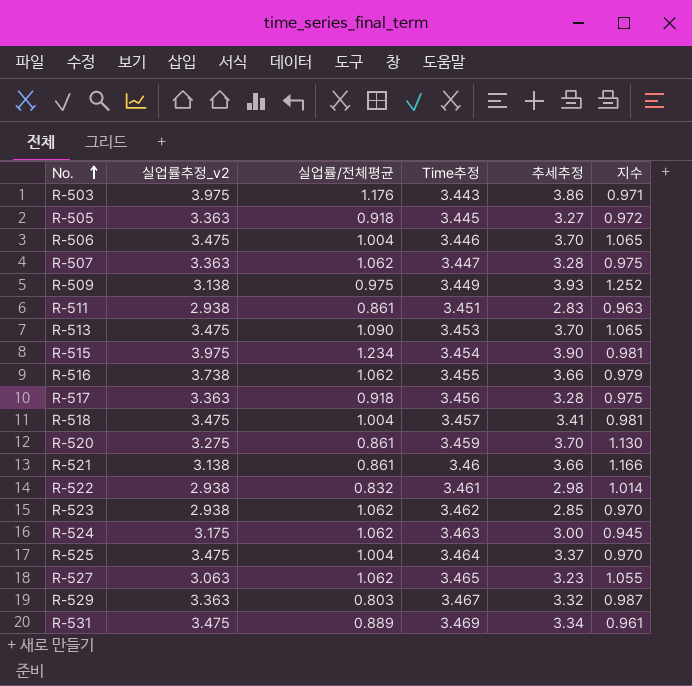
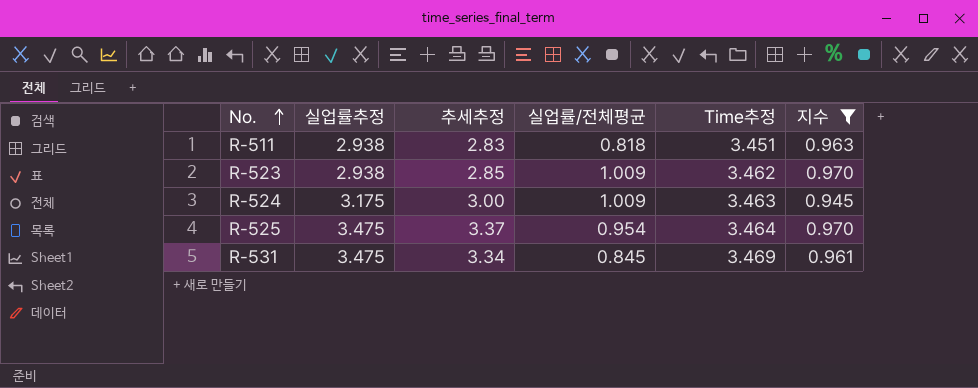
filter: none -> 지수 <= 0.970
column name: 실업률추정_v2 -> 실업률추정
column 추세추정 | position: 5 -> 3
R-511 | 실업률/전체평균: 0.861 -> 0.818
R-523 | 실업률/전체평균: 1.062 -> 1.009
R-524 | 실업률/전체평균: 1.062 -> 1.009
R-525 | 실업률/전체평균: 1.004 -> 0.954
R-531 | 실업률/전체평균: 0.889 -> 0.845

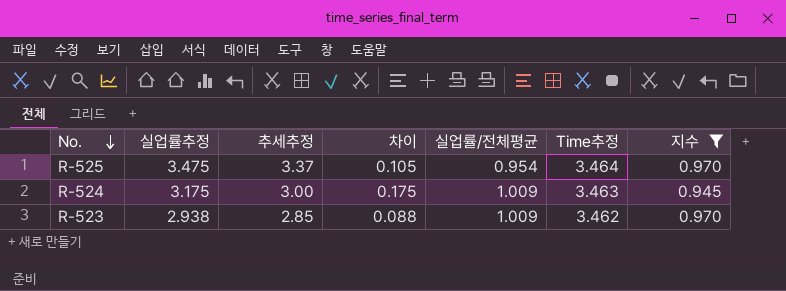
row order: No. ascending -> No. descending
column 차이 | formula: none -> [실업률추정] - [추세추정]
row R-511: 2.938 | 2.83 | 0.818 | 3.451 | 0.963 -> none
row R-531: 3.475 | 3.34 | 0.845 | 3.469 | 0.961 -> none

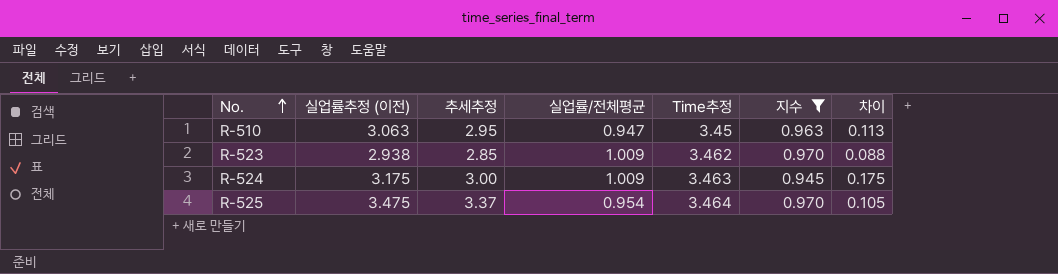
row order: No. descending -> No. ascending
column name: 실업률추정 -> 실업률추정 (이전)
column 차이 | position: 4 -> 7
row R-510: none -> 3.063 | 2.95 | 0.947 | 3.45 | 0.963 | 0.113

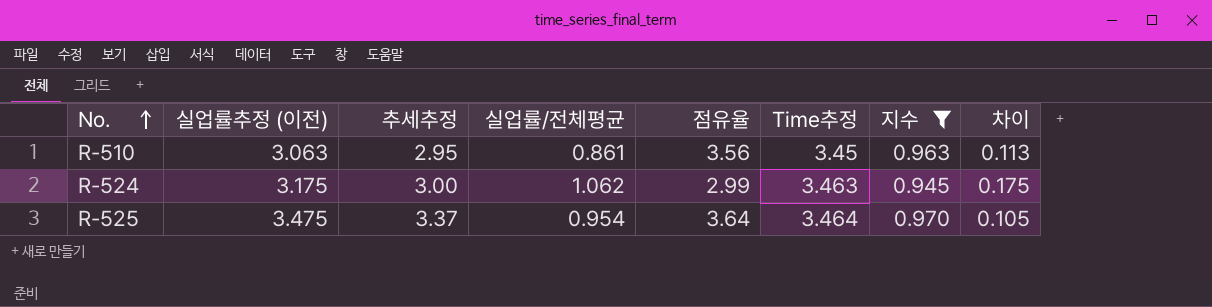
column 점유율 | formula: none -> [실업률추정 (이전)] / [실업률/전체평균]
row R-523: 2.938 | 2.85 | 1.009 | 3.462 | 0.970 | 0.088 -> none
R-510 | 실업률/전체평균: 0.947 -> 0.861
R-524 | 실업률/전체평균: 1.009 -> 1.062

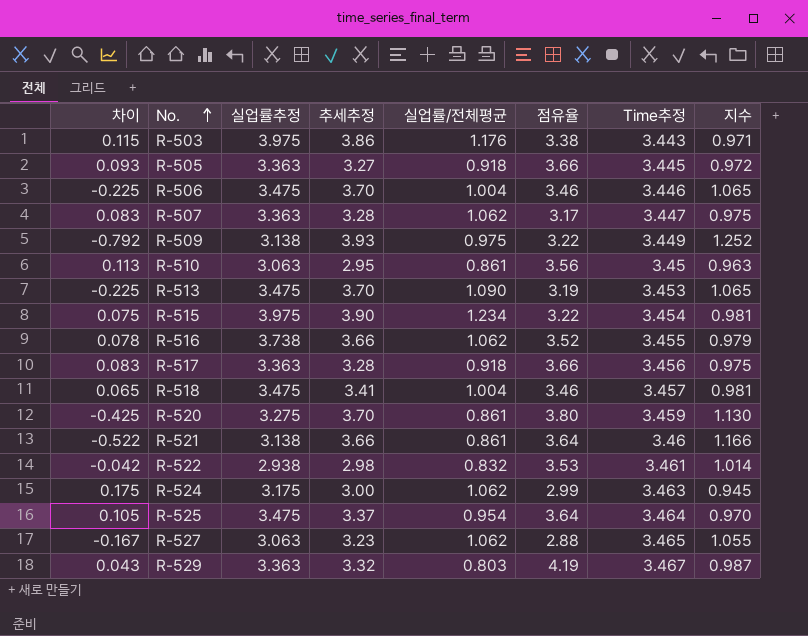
filter: 지수 <= 0.970 -> none
column 차이 | position: 8 -> 1
column name: 실업률추정 (이전) -> 실업률추정

